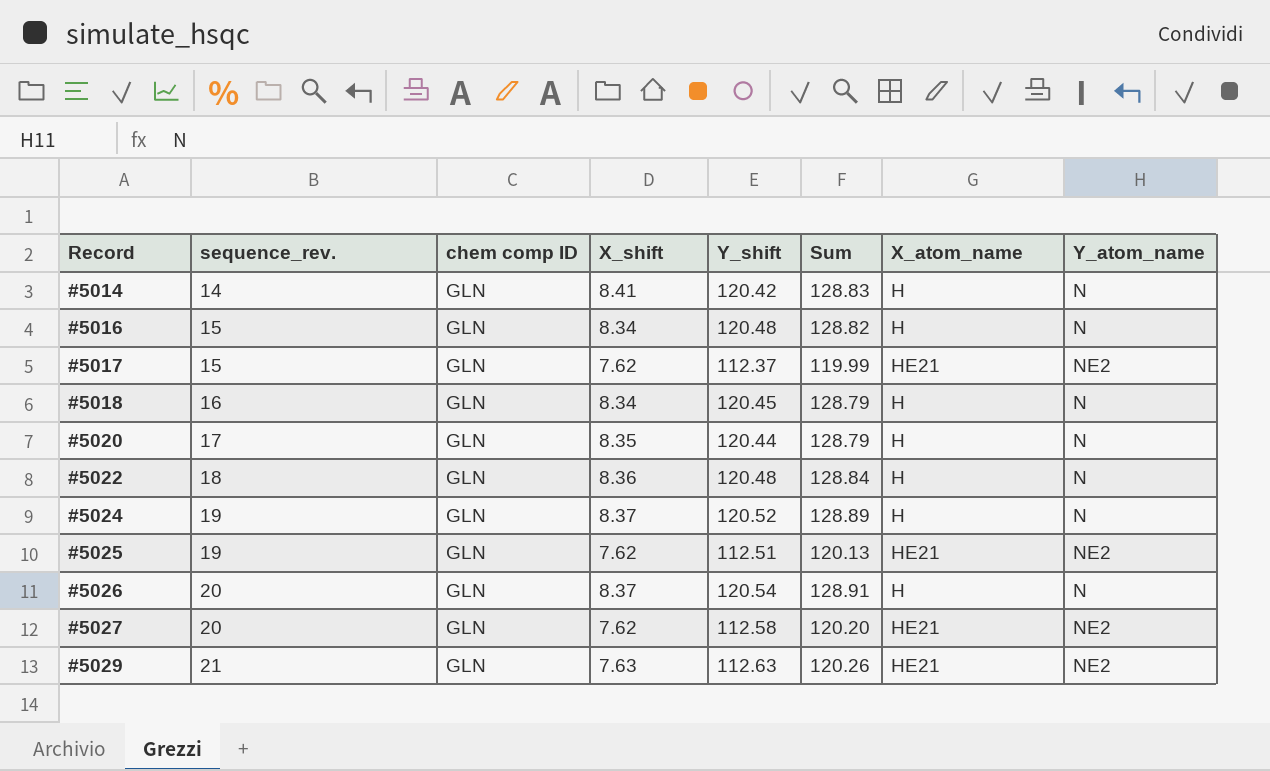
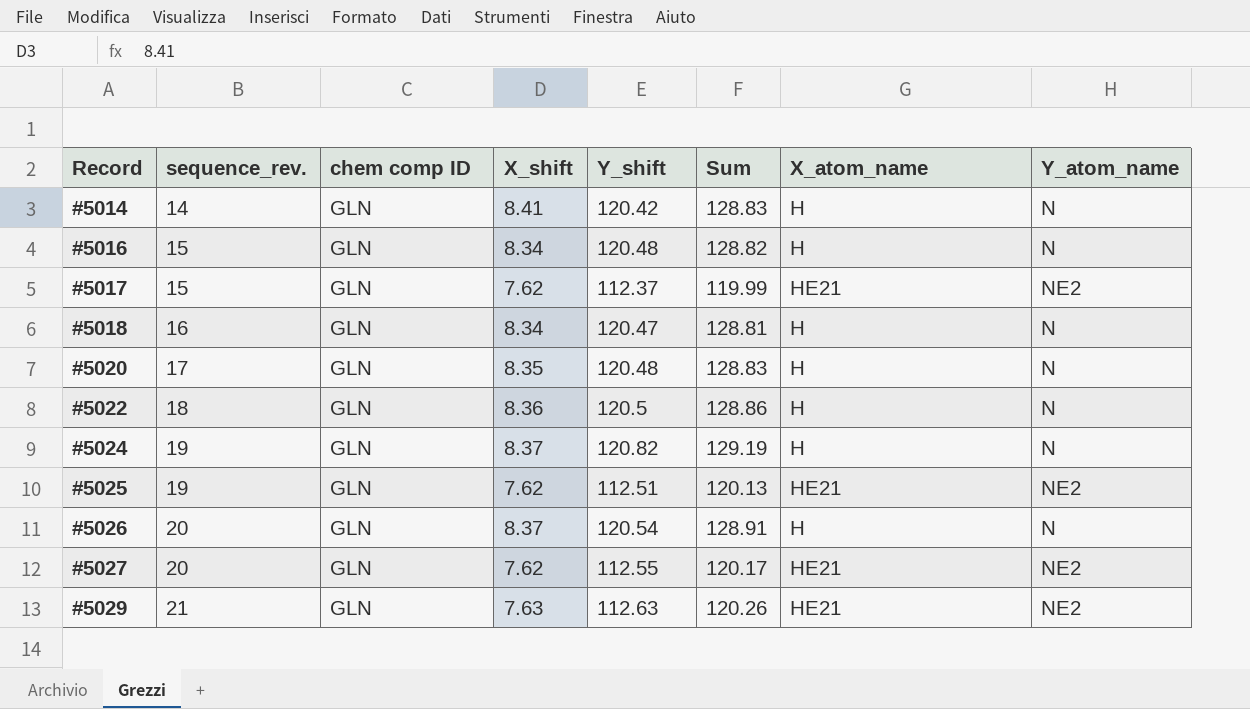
#5018 | Y_shift: 120.45 -> 120.47
#5018 | Sum: 128.79 -> 128.81
#5020 | Y_shift: 120.44 -> 120.48
#5020 | Sum: 128.79 -> 128.83
#5022 | Y_shift: 120.48 -> 120.5
#5022 | Sum: 128.84 -> 128.86
#5024 | Y_shift: 120.52 -> 120.82
#5024 | Sum: 128.89 -> 129.19
#5027 | Y_shift: 112.58 -> 112.55
#5027 | Sum: 120.20 -> 120.17

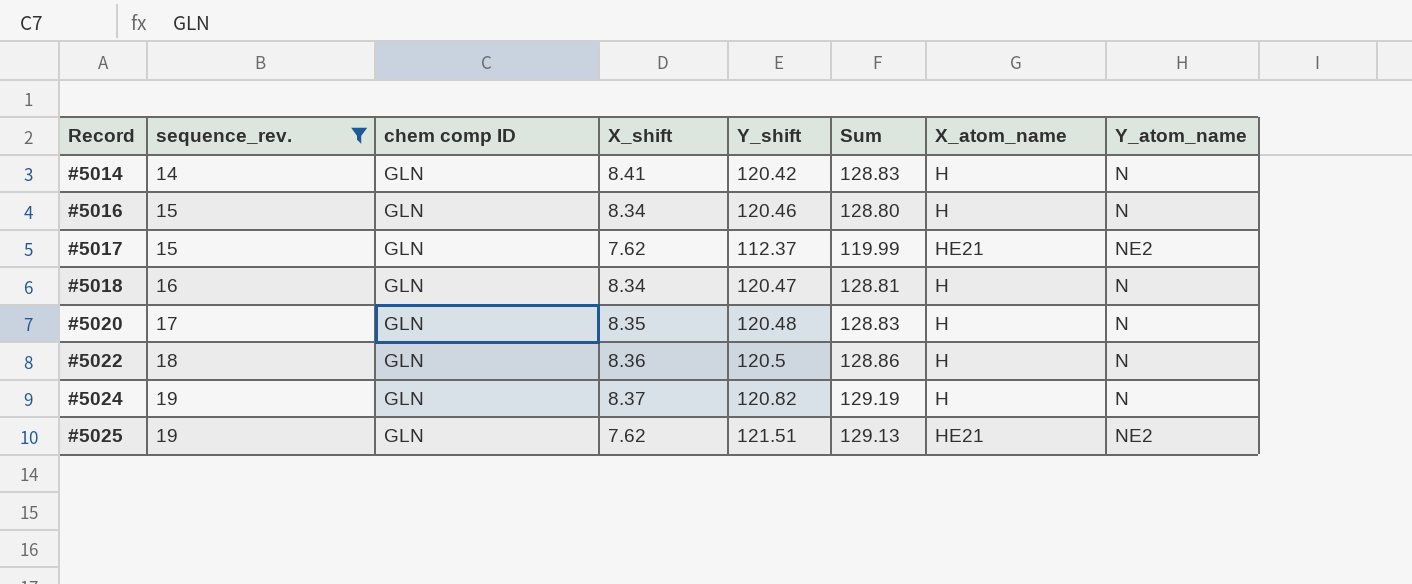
filter: none -> sequence_rev. <= 19
#5016 | Y_shift: 120.48 -> 120.46
#5016 | Sum: 128.82 -> 128.80
#5025 | Y_shift: 112.51 -> 121.51
#5025 | Sum: 120.13 -> 129.13

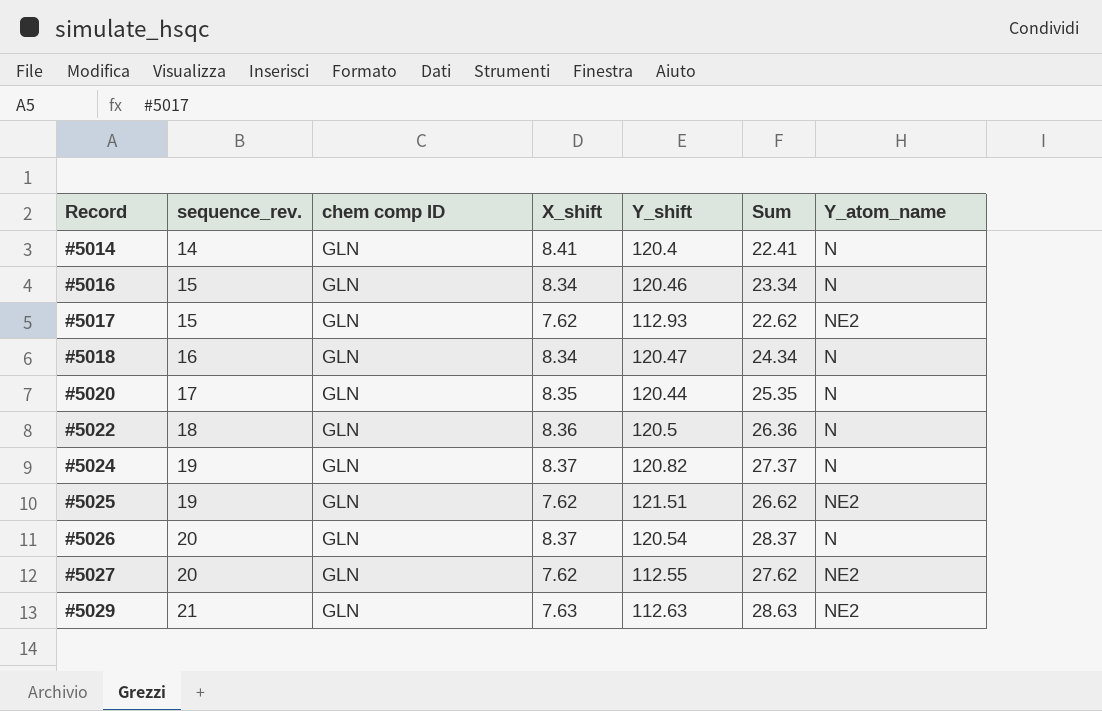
filter: sequence_rev. <= 19 -> none
column X_atom_name | position: 7 -> none
column Sum | formula: [X_shift] + [Y_shift] -> [sequence_rev.] + [X_shift]
#5014 | Y_shift: 120.42 -> 120.4
#5017 | Y_shift: 112.37 -> 112.93
#5020 | Y_shift: 120.48 -> 120.44

